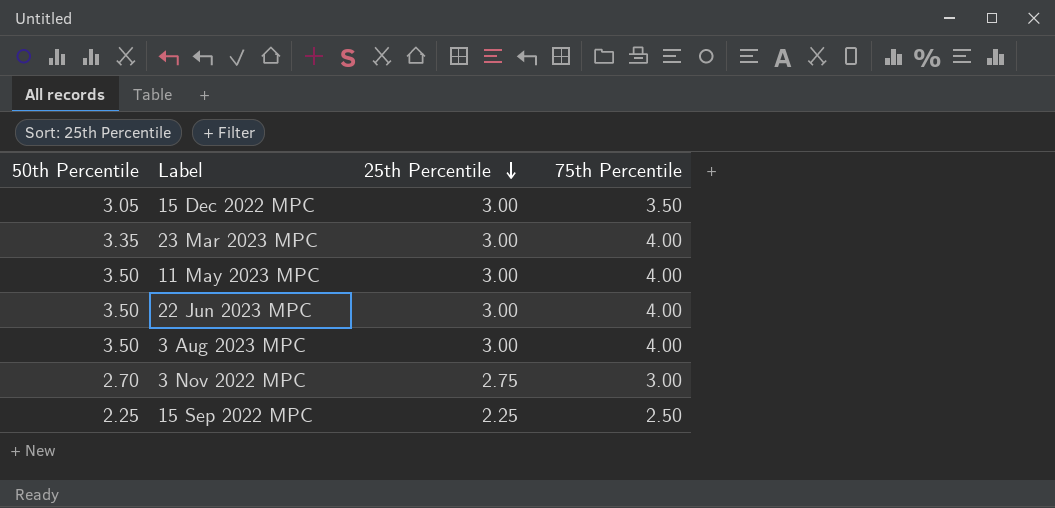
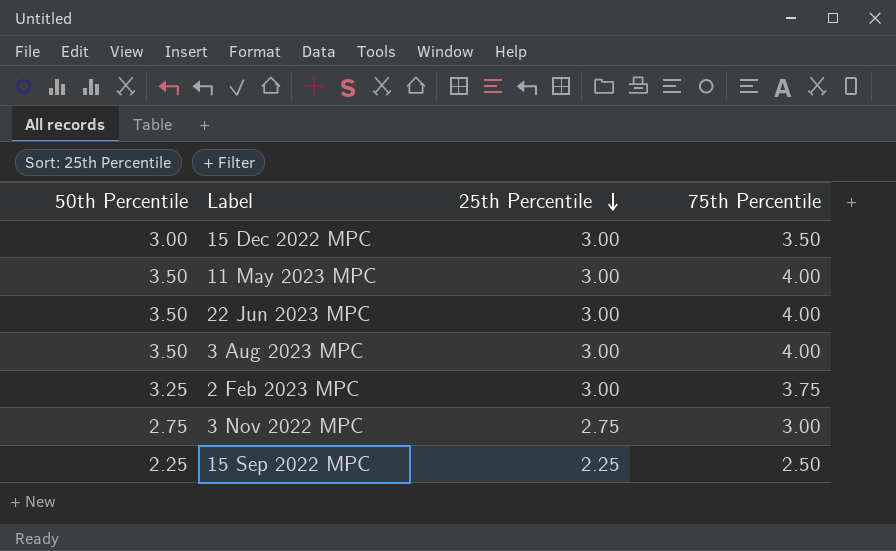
row 23 Mar 2023 MPC: 3.35 | 3.00 | 4.00 -> none
15 Dec 2022 MPC | 50th Percentile: 3.05 -> 3.00
row 2 Feb 2023 MPC: none -> 3.25 | 3.00 | 3.75
3 Nov 2022 MPC | 50th Percentile: 2.70 -> 2.75

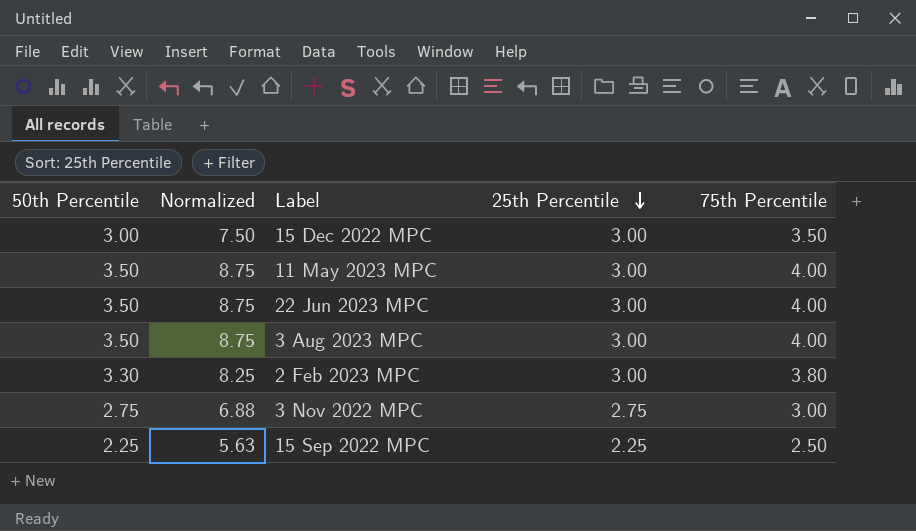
column Normalized | formula: none -> [50th Percentile] * 2.5
2 Feb 2023 MPC | 50th Percentile: 3.25 -> 3.30
2 Feb 2023 MPC | 75th Percentile: 3.75 -> 3.80

